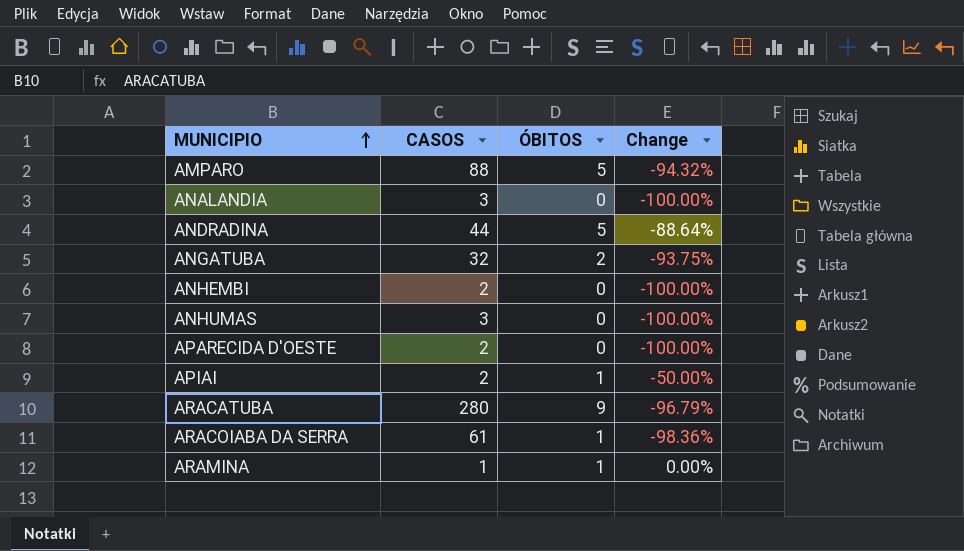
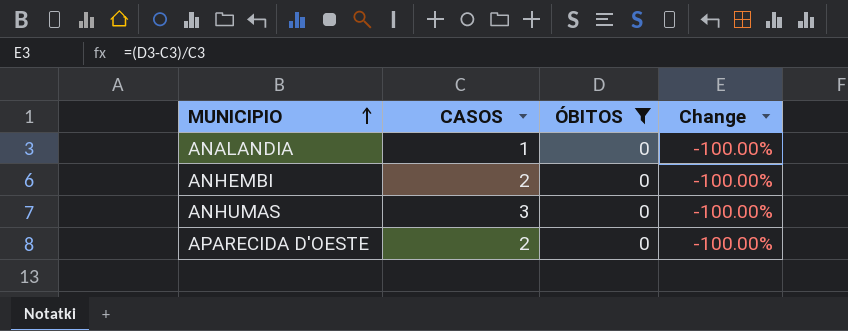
filter: none -> ÓBITOS = 0
ANALANDIA | CASOS: 3 -> 1

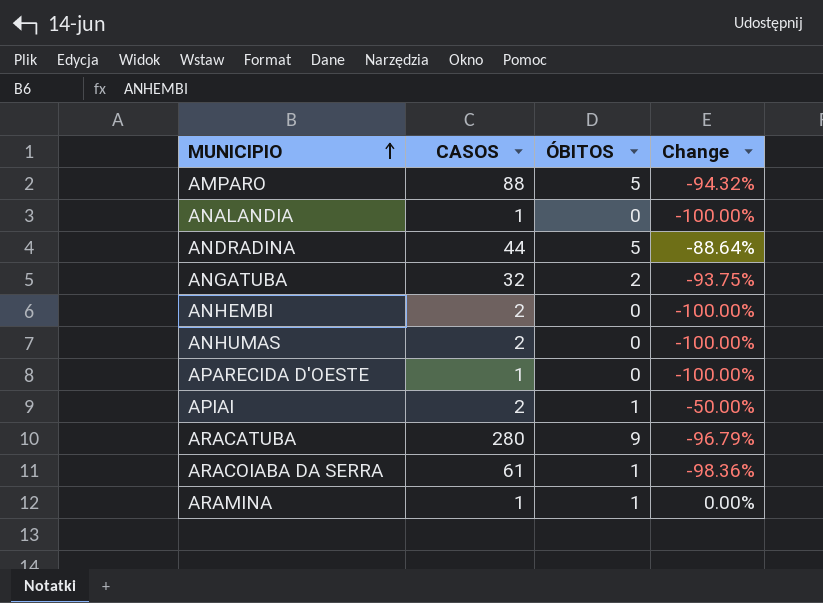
filter: ÓBITOS = 0 -> none
ANHUMAS | CASOS: 3 -> 2
APARECIDA D'OESTE | CASOS: 2 -> 1

